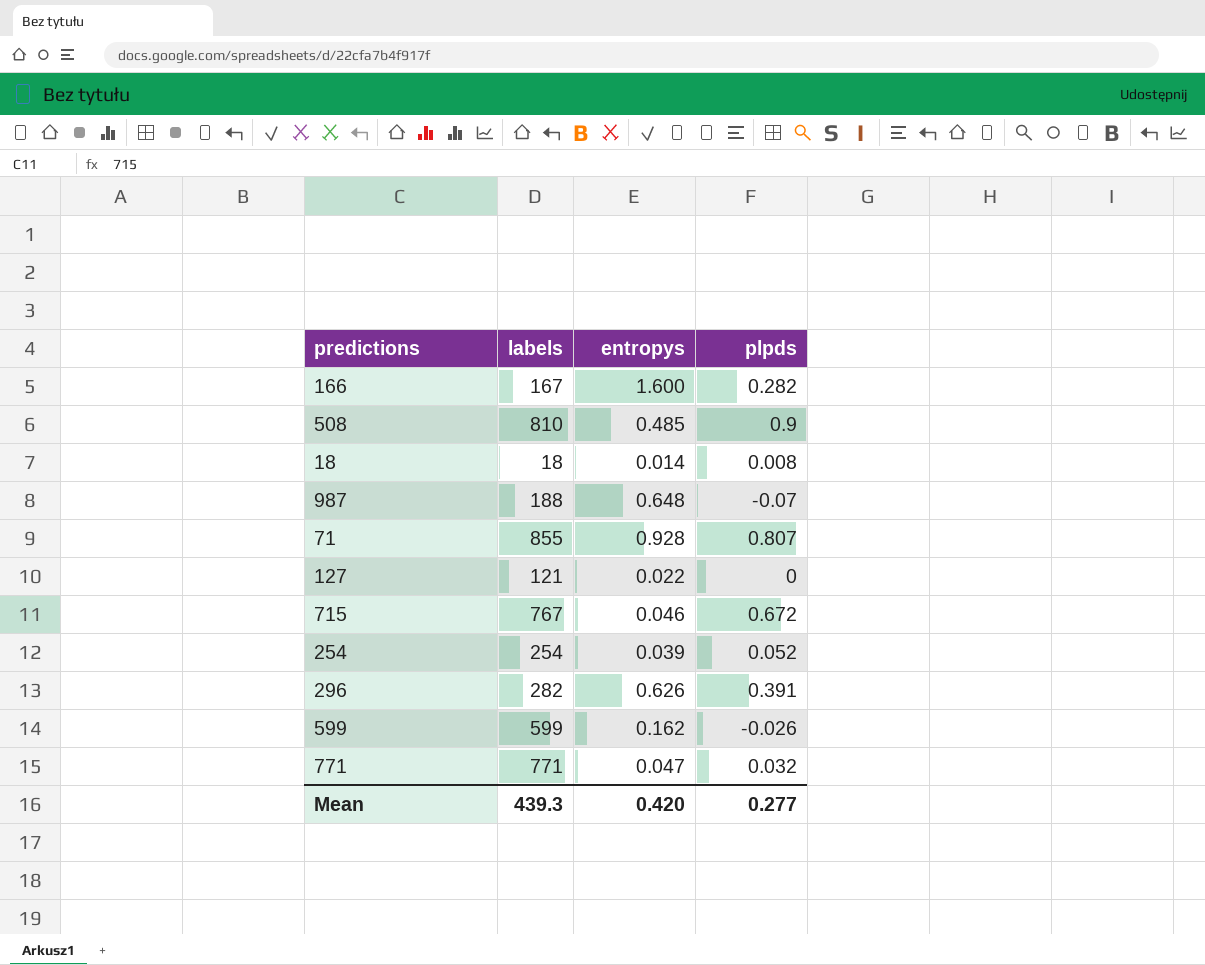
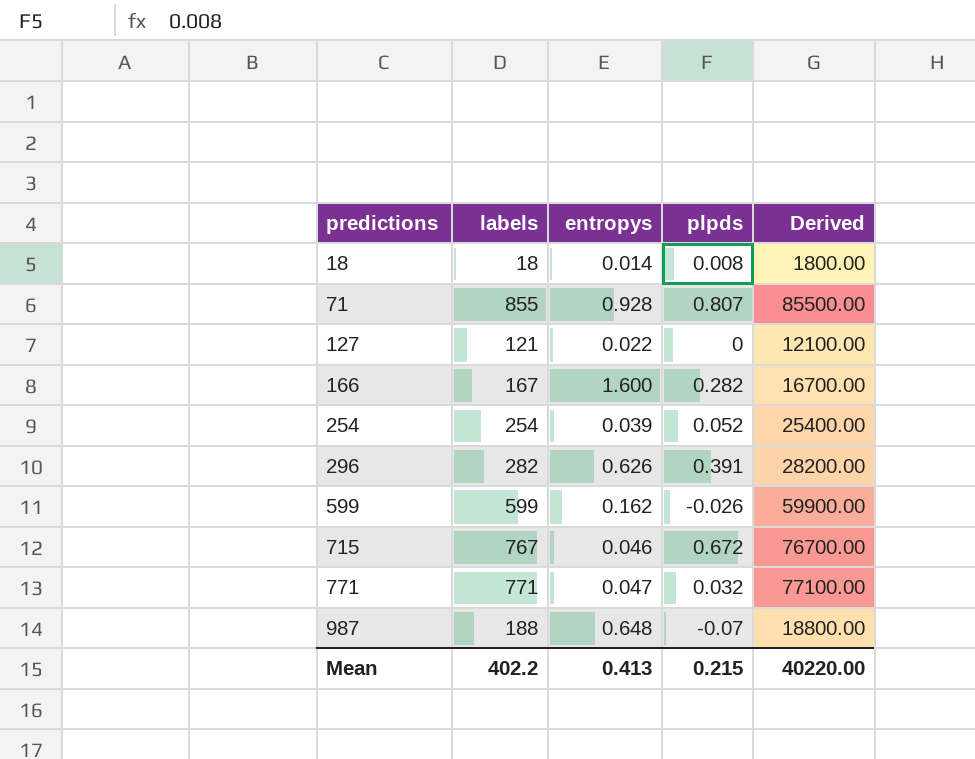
row order: none -> predictions ascending
column Derived | formula: none -> [labels] * 100
row 508: 810 | 0.485 | 0.9 -> none
Mean | labels: 439.3 -> 402.2
Mean | entropys: 0.420 -> 0.413
Mean | plpds: 0.277 -> 0.215

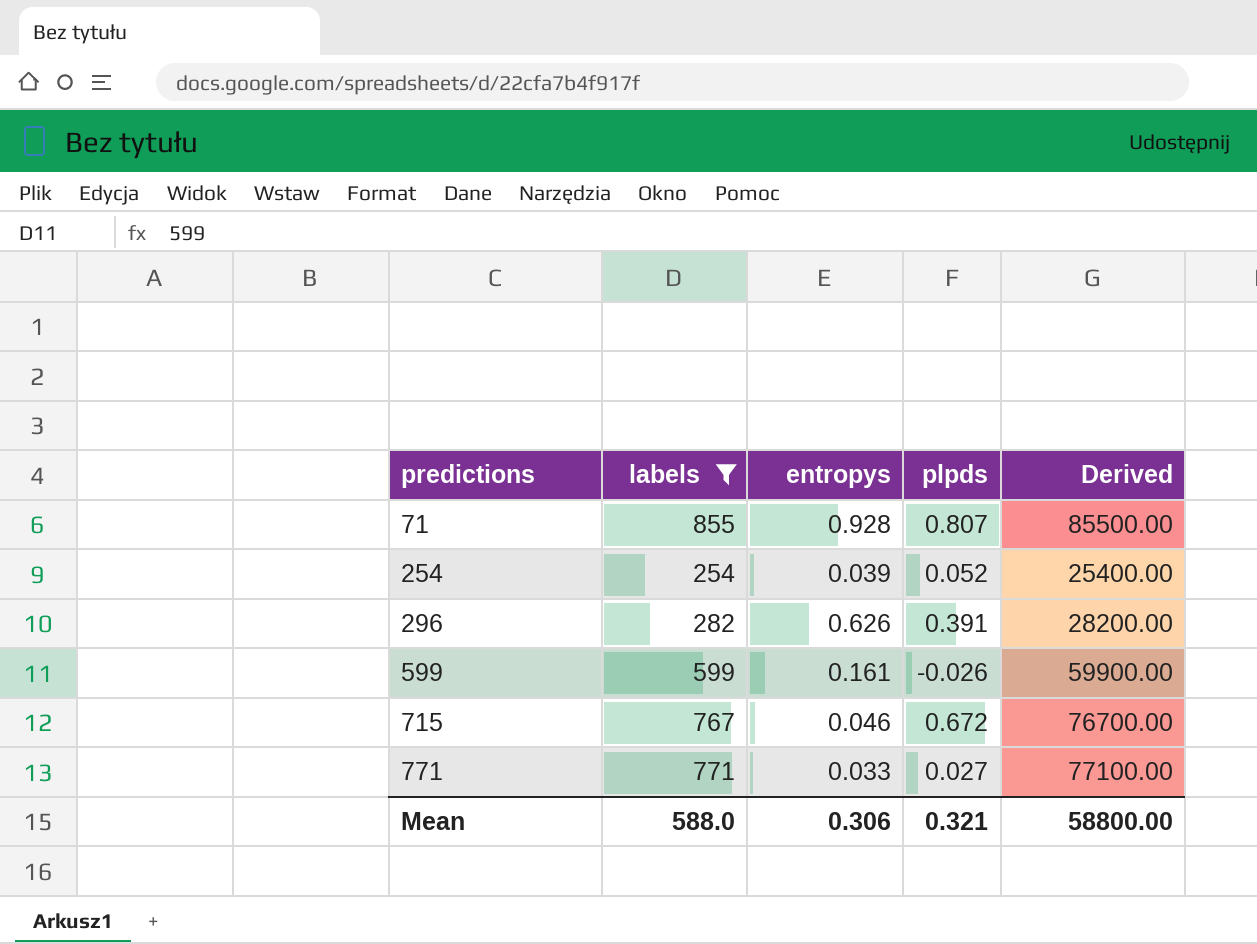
filter: none -> labels >= 254
599 | entropys: 0.162 -> 0.161
771 | entropys: 0.047 -> 0.033
771 | plpds: 0.032 -> 0.027
Mean | labels: 402.2 -> 588.0
Mean | entropys: 0.413 -> 0.306
Mean | plpds: 0.215 -> 0.321
Mean | Derived: 40220.00 -> 58800.00

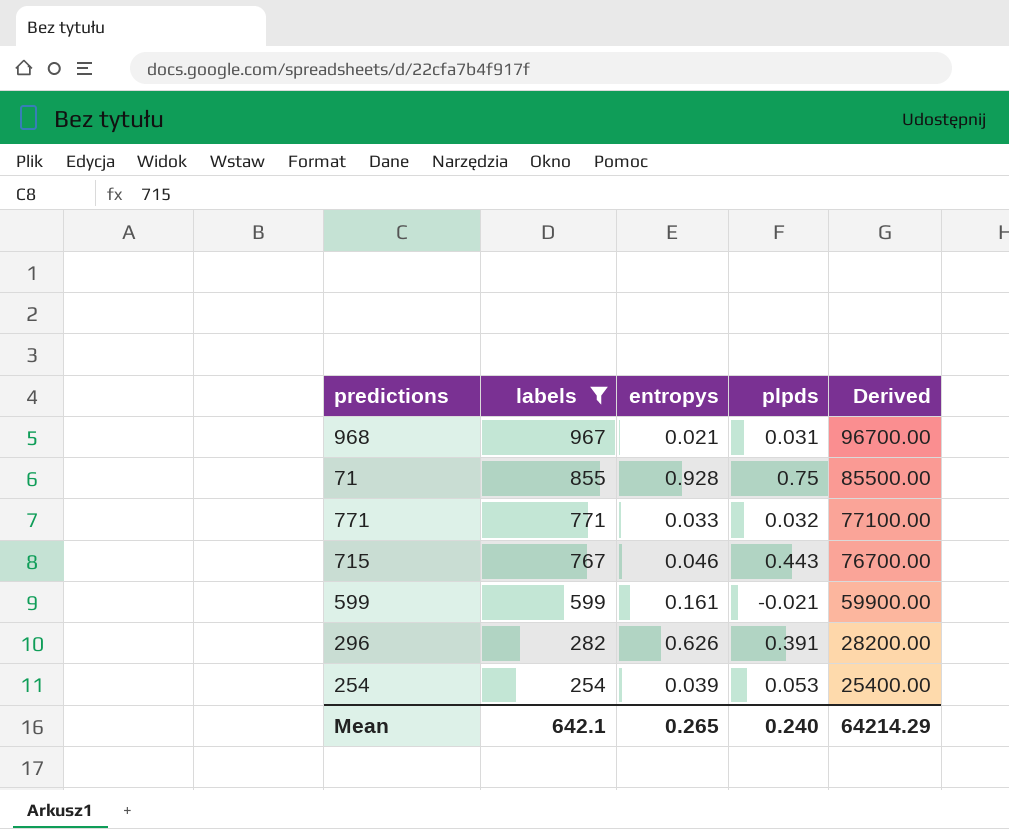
row order: predictions ascending -> labels descending
row 968: none -> 967 | 0.021 | 0.031 | 96700.00
71 | plpds: 0.807 -> 0.75
771 | plpds: 0.027 -> 0.032
715 | plpds: 0.672 -> 0.443
599 | plpds: -0.026 -> -0.021
254 | plpds: 0.052 -> 0.053
Mean | labels: 588.0 -> 642.1
Mean | entropys: 0.306 -> 0.265
Mean | plpds: 0.321 -> 0.240
Mean | Derived: 58800.00 -> 64214.29

